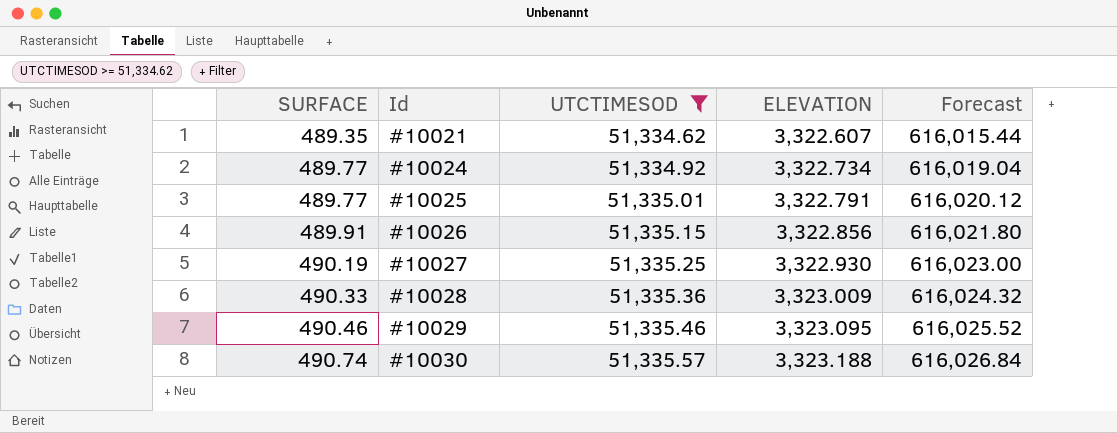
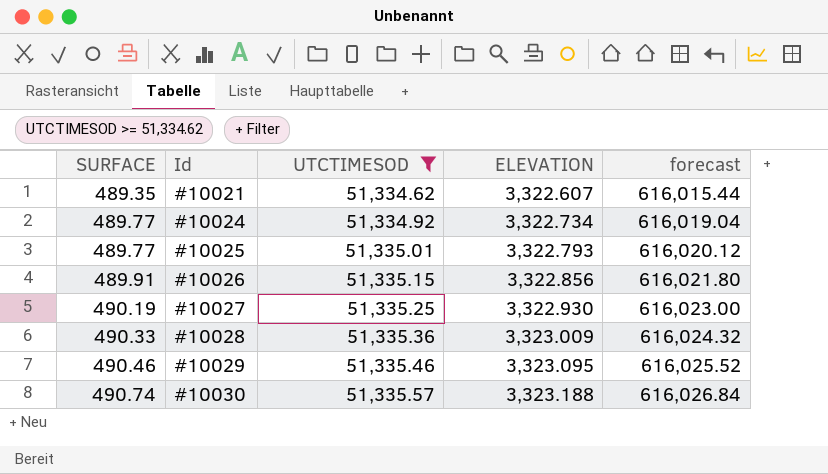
column name: Forecast -> forecast
#10025 | ELEVATION: 3,322.791 -> 3,322.793

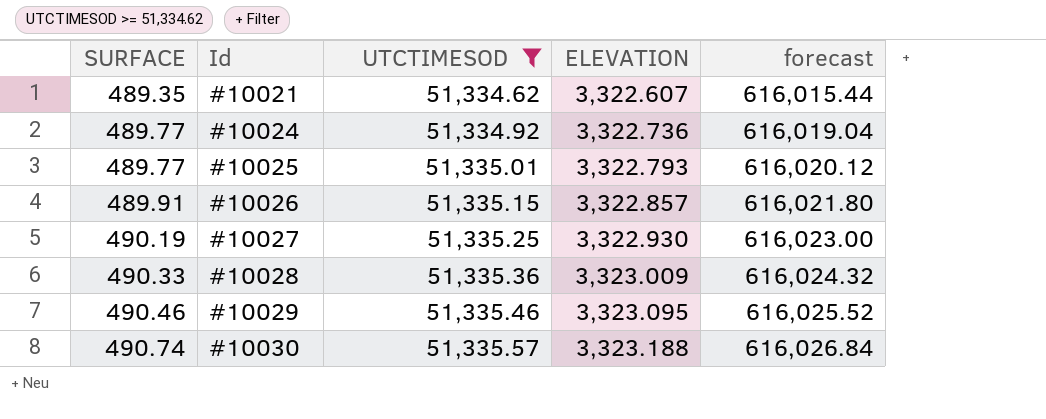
#10024 | ELEVATION: 3,322.734 -> 3,322.736
#10026 | ELEVATION: 3,322.856 -> 3,322.857

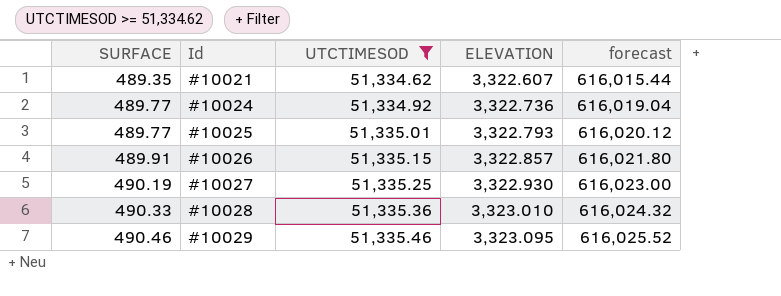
row #10030: 490.74 | 51,335.57 | 3,323.188 | 616,026.84 -> none
#10028 | ELEVATION: 3,323.009 -> 3,323.010

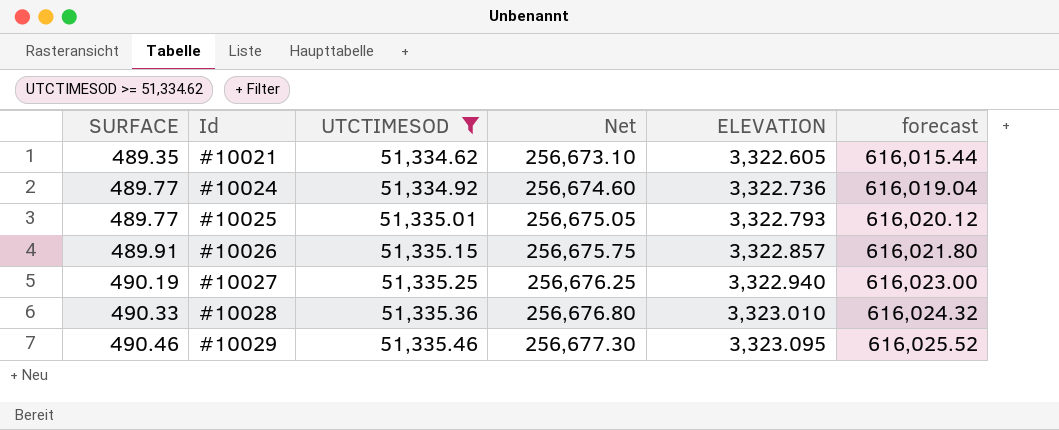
column Net | formula: none -> [UTCTIMESOD] * 5
#10021 | ELEVATION: 3,322.607 -> 3,322.605
#10027 | ELEVATION: 3,322.930 -> 3,322.940

